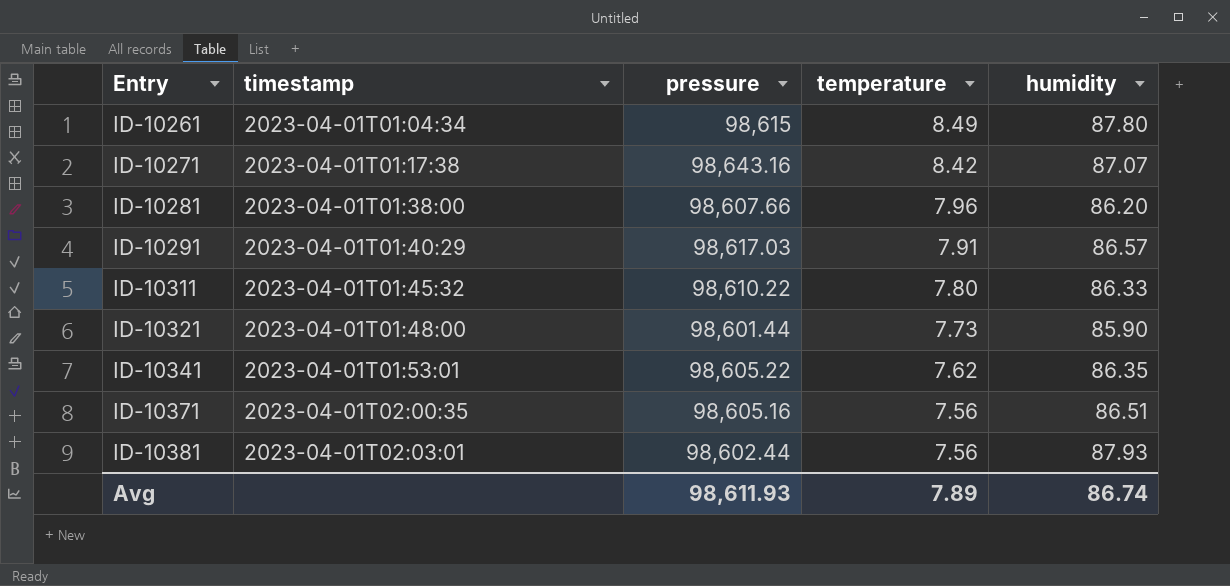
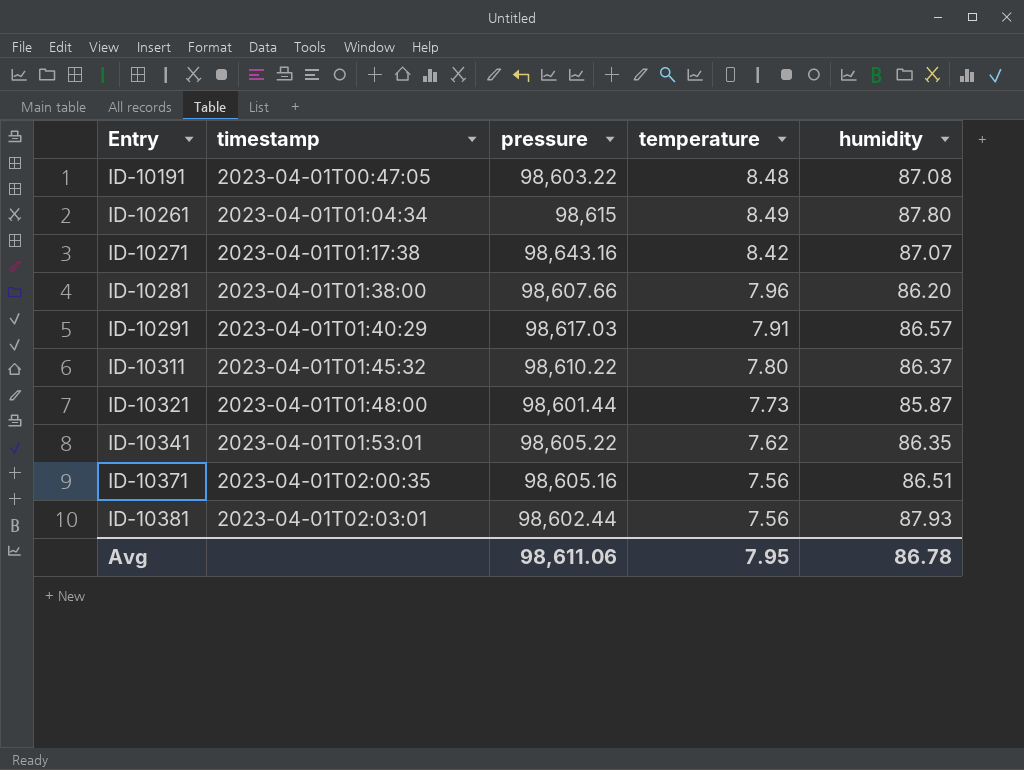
row ID-10191: none -> 2023-04-01T00:47:05 | 98,603.22 | 8.48 | 87.08
ID-10311 | humidity: 86.33 -> 86.37
ID-10321 | humidity: 85.90 -> 85.87
Avg | pressure: 98,611.93 -> 98,611.06
Avg | temperature: 7.89 -> 7.95
Avg | humidity: 86.74 -> 86.78

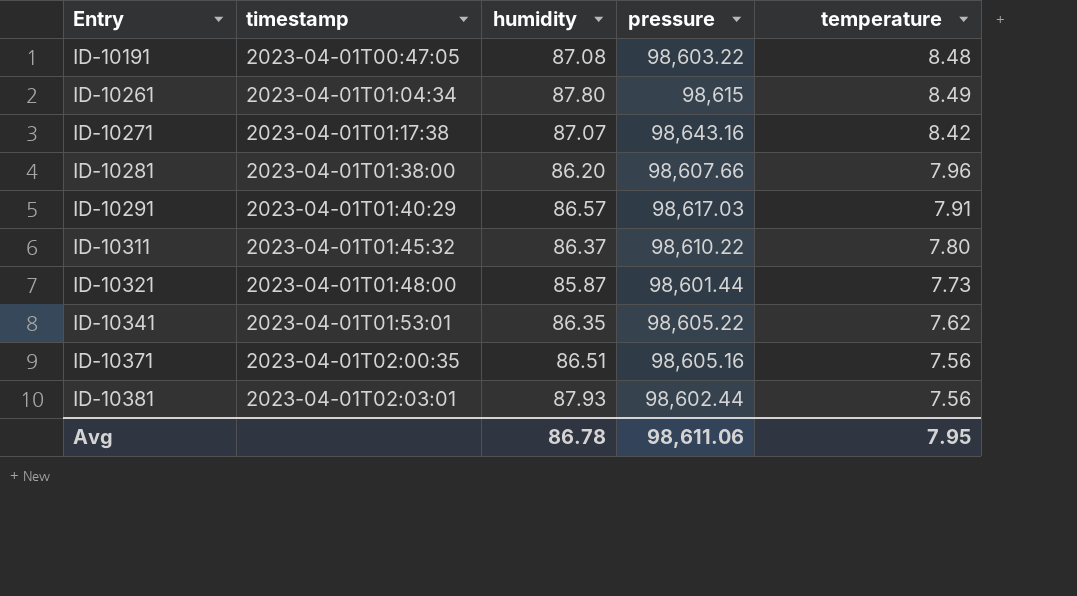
column humidity | position: 5 -> 3

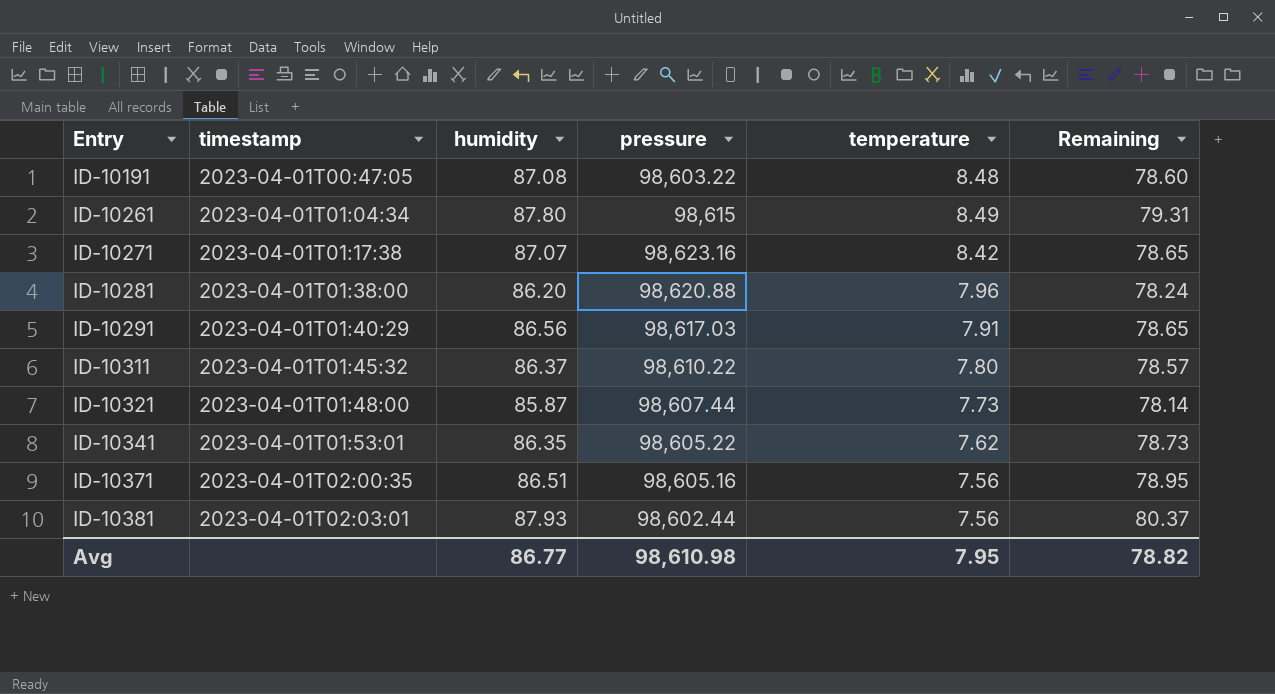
column Remaining | formula: none -> [humidity] - [temperature]
ID-10271 | pressure: 98,643.16 -> 98,623.16
ID-10281 | pressure: 98,607.66 -> 98,620.88
ID-10291 | humidity: 86.57 -> 86.56
ID-10321 | pressure: 98,601.44 -> 98,607.44
Avg | humidity: 86.78 -> 86.77
Avg | pressure: 98,611.06 -> 98,610.98

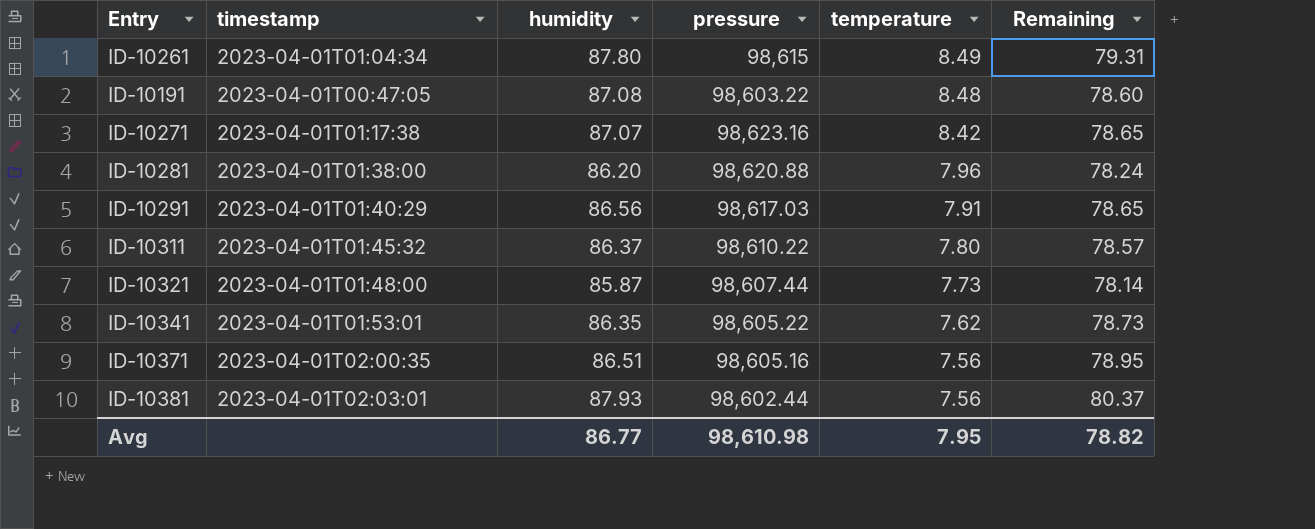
row order: Entry ascending -> temperature descending

